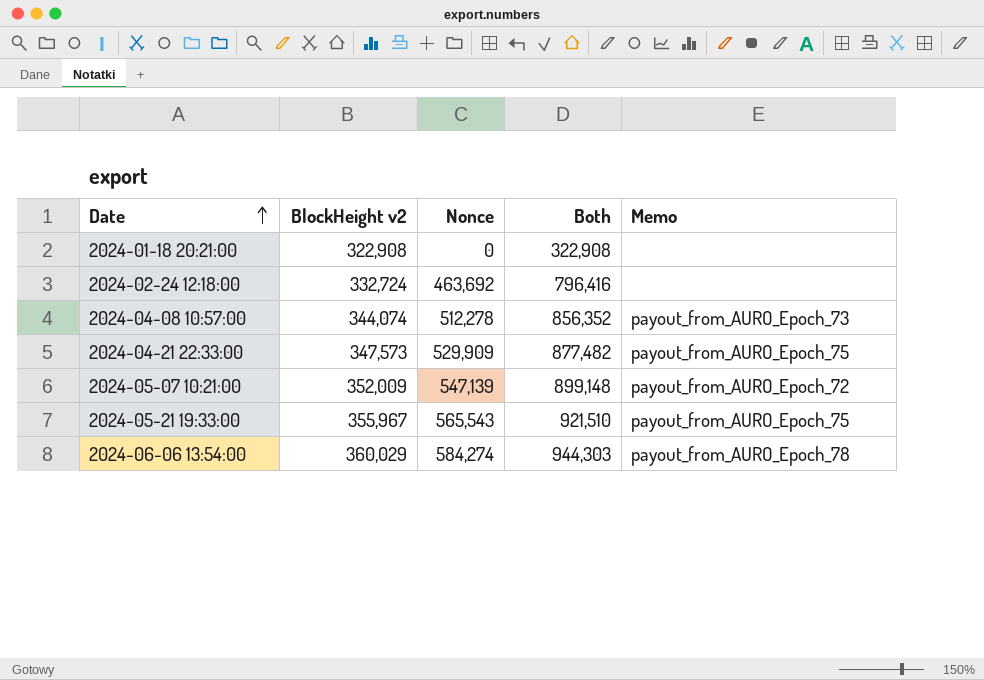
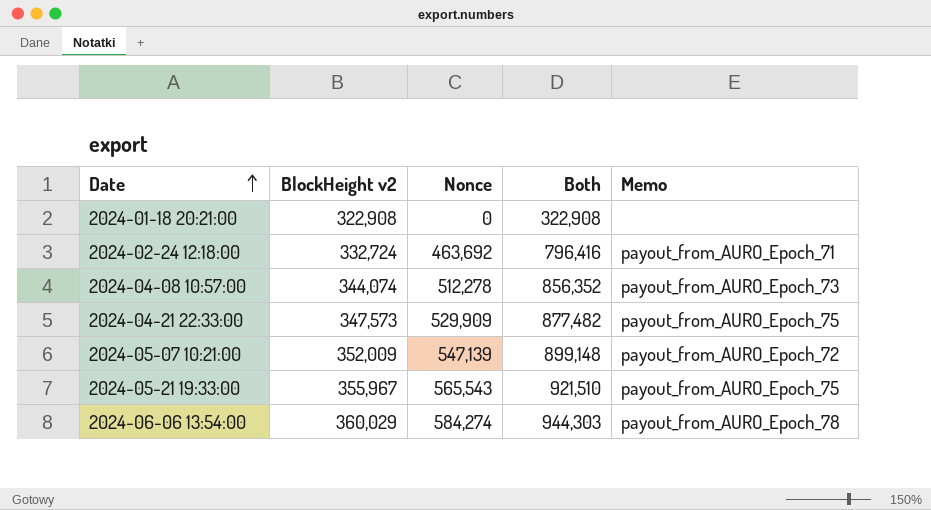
2024-02-24 12:18:00 | Memo: none -> payout_from_AURO_Epoch_71

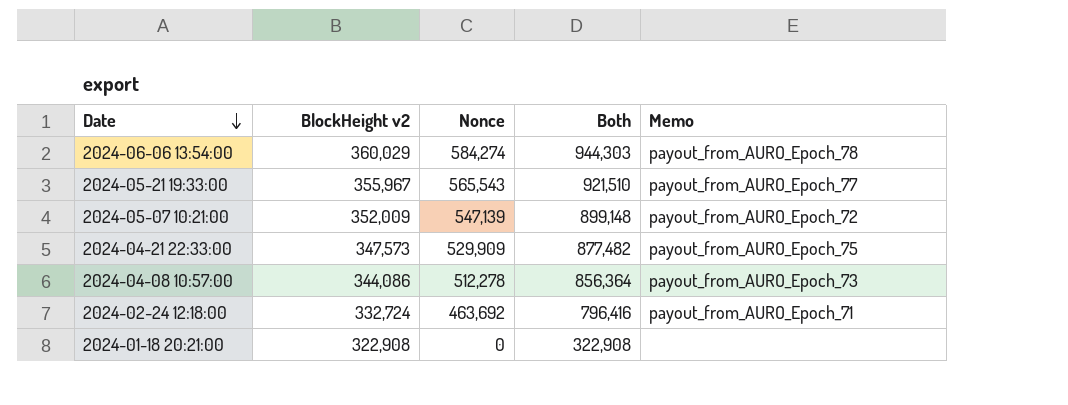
row order: Date ascending -> Date descending
2024-05-21 19:33:00 | Memo: payout_from_AURO_Epoch_75 -> payout_from_AURO_Epoch_77
2024-04-08 10:57:00 | BlockHeight v2: 344,074 -> 344,086
2024-04-08 10:57:00 | Both: 856,352 -> 856,364

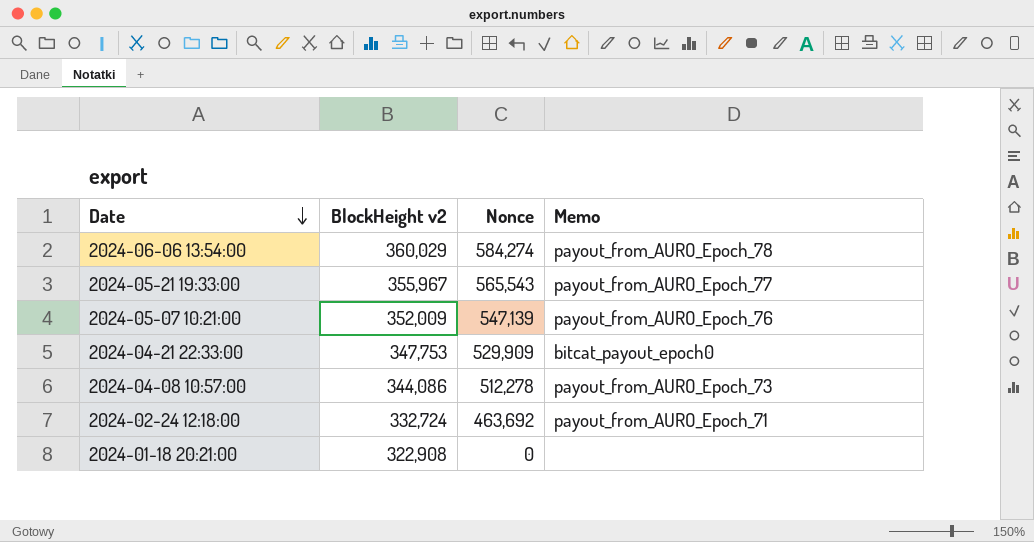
column Both | formula: [BlockHeight v2] + [Nonce] -> none
2024-05-07 10:21:00 | Memo: payout_from_AURO_Epoch_72 -> payout_from_AURO_Epoch_76
2024-04-21 22:33:00 | BlockHeight v2: 347,573 -> 347,753
2024-04-21 22:33:00 | Memo: payout_from_AURO_Epoch_75 -> bitcat_payout_epoch0

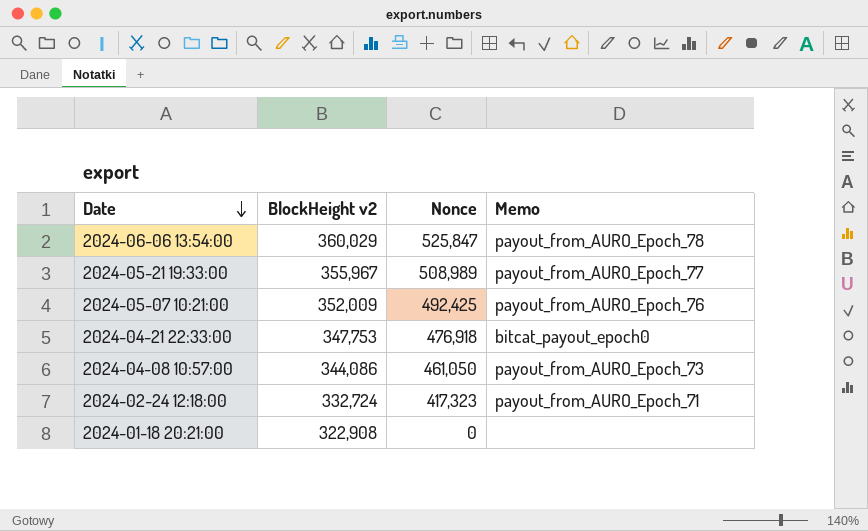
2024-06-06 13:54:00 | Nonce: 584,274 -> 525,847
2024-05-21 19:33:00 | Nonce: 565,543 -> 508,989
2024-05-07 10:21:00 | Nonce: 547,139 -> 492,425
2024-04-21 22:33:00 | Nonce: 529,909 -> 476,918
2024-04-08 10:57:00 | Nonce: 512,278 -> 461,050
2024-02-24 12:18:00 | Nonce: 463,692 -> 417,323

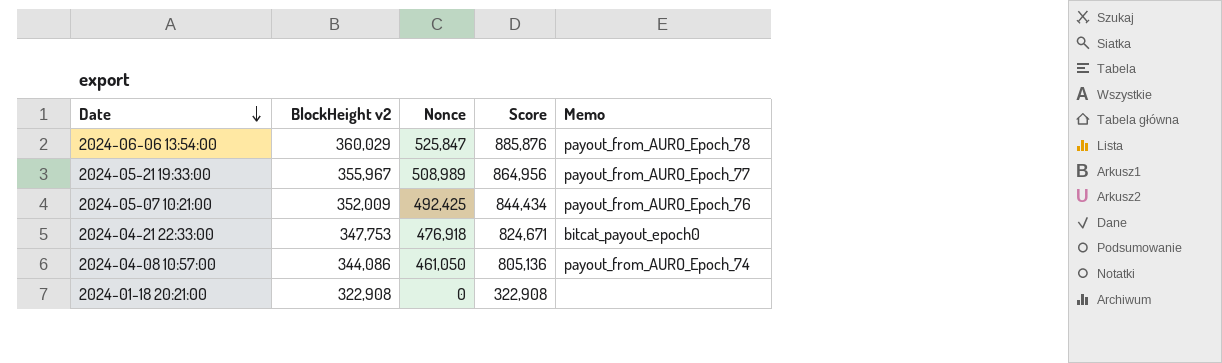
column Score | formula: none -> [BlockHeight v2] + [Nonce]
row 2024-02-24 12:18:00: 332,724 | 417,323 | payout_from_AURO_Epoch_71 -> none
2024-04-08 10:57:00 | Memo: payout_from_AURO_Epoch_73 -> payout_from_AURO_Epoch_74

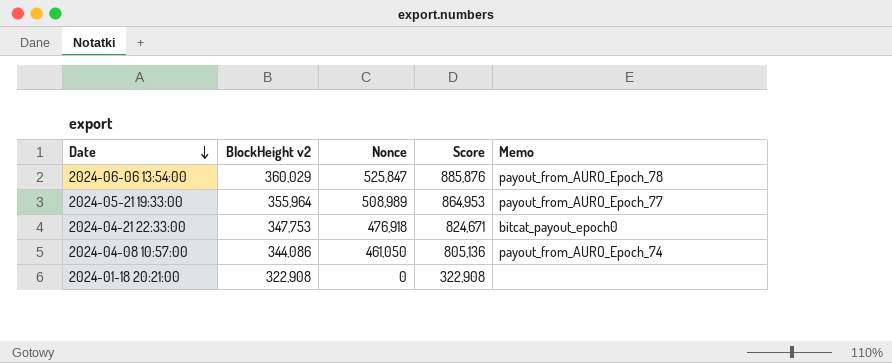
row 2024-05-07 10:21:00: 352,009 | 492,425 | 844,434 | payout_from_AURO_Epoch_76 -> none
2024-05-21 19:33:00 | BlockHeight v2: 355,967 -> 355,964
2024-05-21 19:33:00 | Score: 864,956 -> 864,953

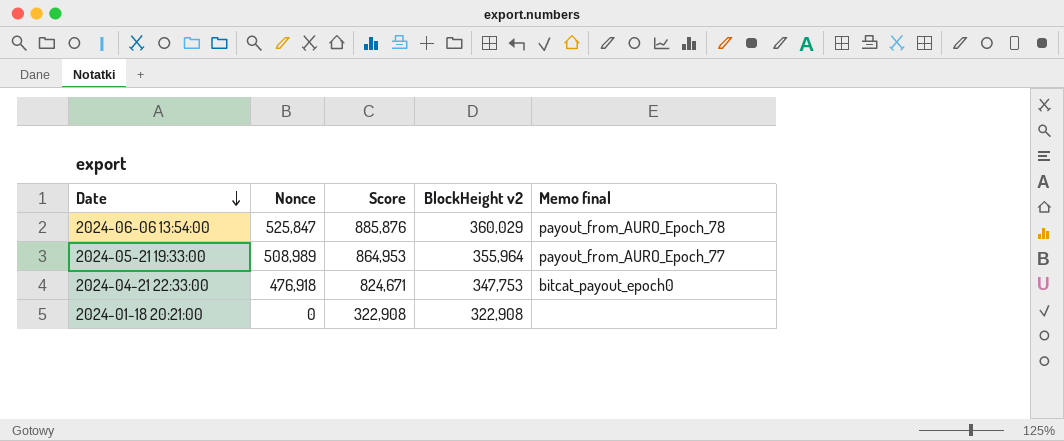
column BlockHeight v2 | position: 2 -> 4
column name: Memo -> Memo final
row 2024-04-08 10:57:00: 344,086 | 461,050 | 805,136 | payout_from_AURO_Epoch_74 -> none

